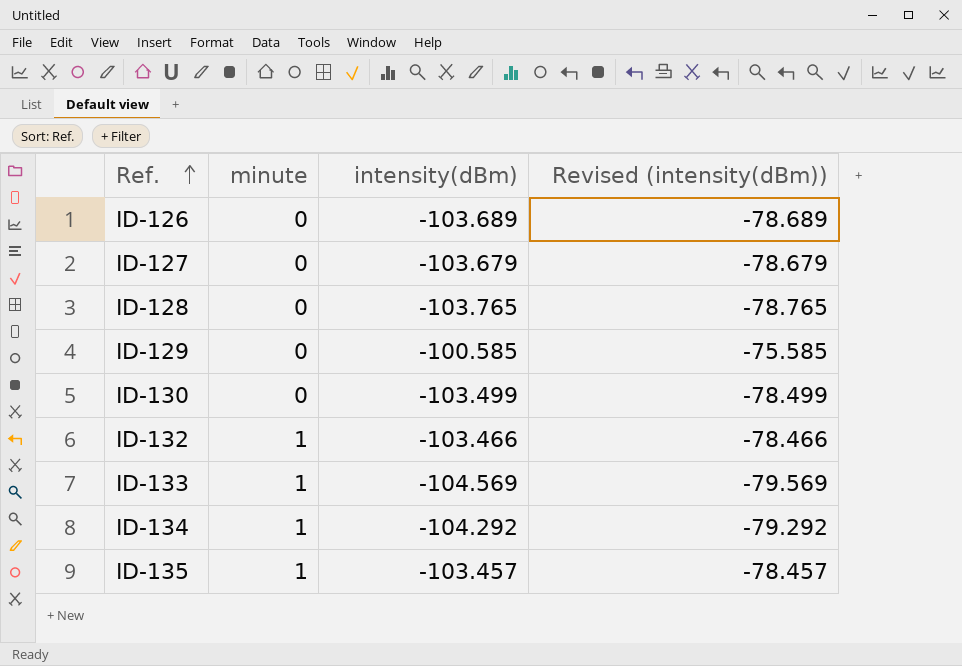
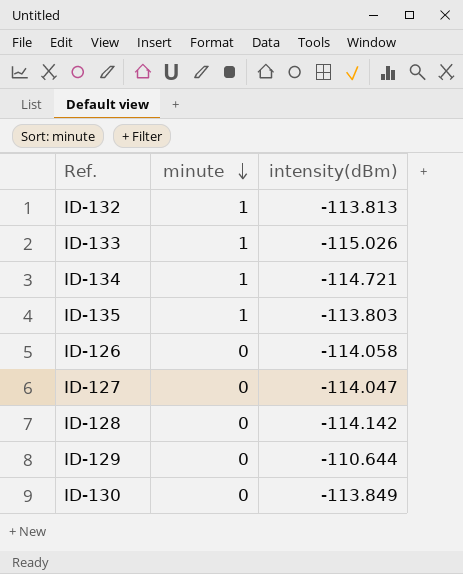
row order: Ref. ascending -> minute descending
column Revised (intensity(dBm)) | formula: [intensity(dBm)] + 25 -> none
ID-132 | intensity(dBm): -103.466 -> -113.813
ID-133 | intensity(dBm): -104.569 -> -115.026
ID-134 | intensity(dBm): -104.292 -> -114.721
ID-135 | intensity(dBm): -103.457 -> -113.803
ID-126 | intensity(dBm): -103.689 -> -114.058
ID-127 | intensity(dBm): -103.679 -> -114.047
ID-128 | intensity(dBm): -103.765 -> -114.142
ID-129 | intensity(dBm): -100.585 -> -110.644
ID-130 | intensity(dBm): -103.499 -> -113.849

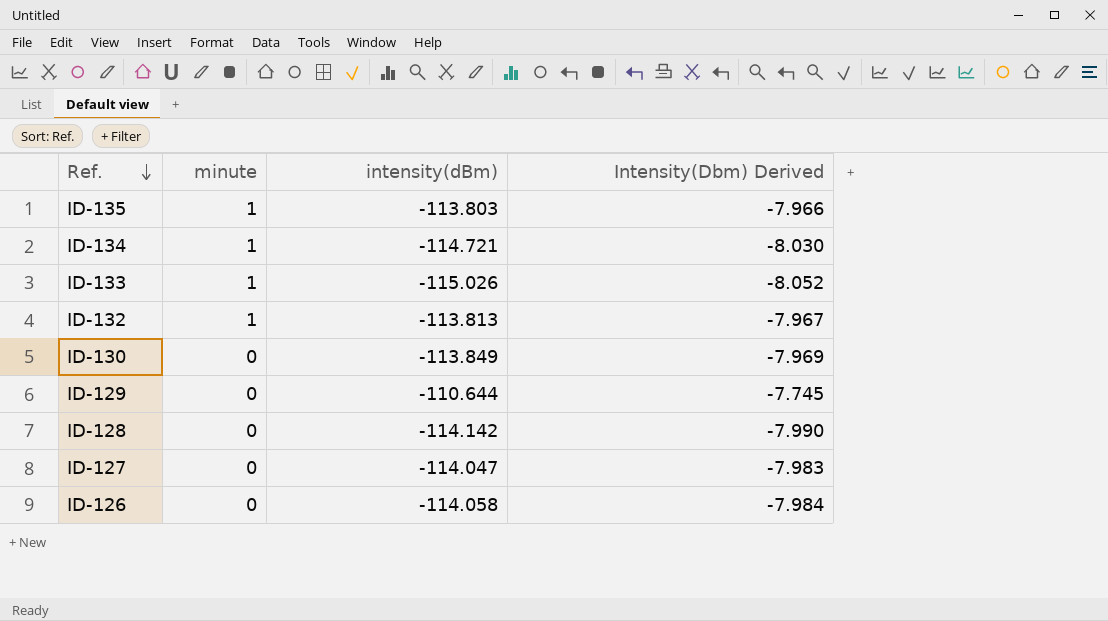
row order: minute descending -> Ref. descending
column Intensity(Dbm) Derived | formula: none -> [intensity(dBm)] * 0.07

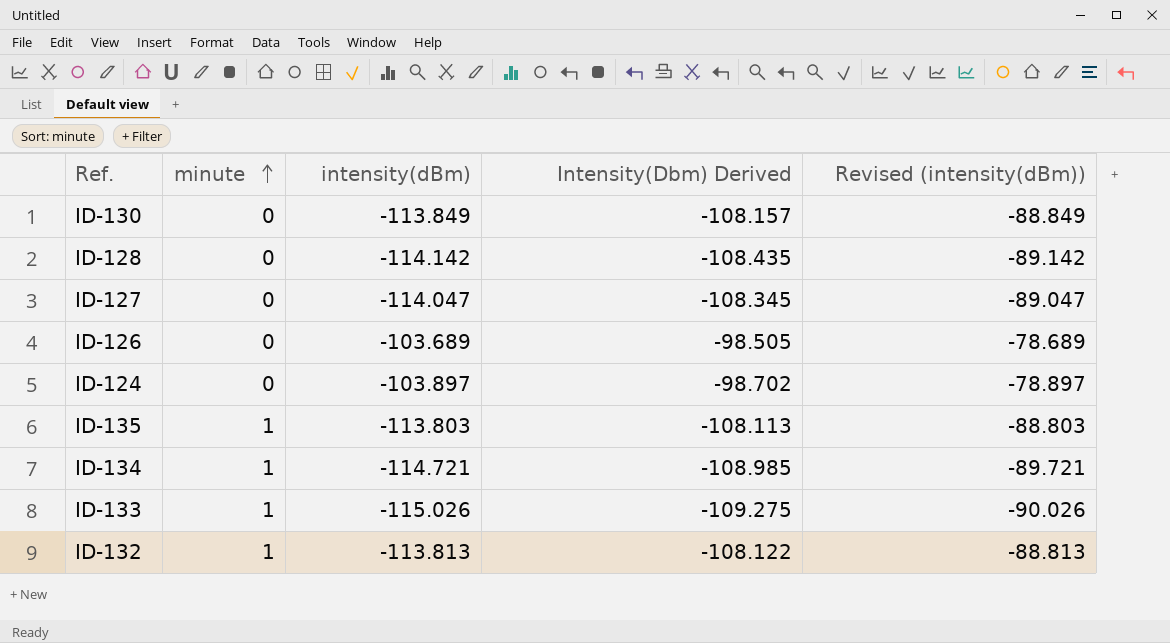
row order: Ref. descending -> minute ascending
column Intensity(Dbm) Derived | formula: [intensity(dBm)] * 0.07 -> [intensity(dBm)] * 0.95
column Revised (intensity(dBm)) | formula: none -> [intensity(dBm)] + 25
row ID-129: 0 | -110.644 | -7.745 -> none
ID-126 | intensity(dBm): -114.058 -> -103.689
row ID-124: none -> 0 | -103.897 | -98.702 | -78.897

